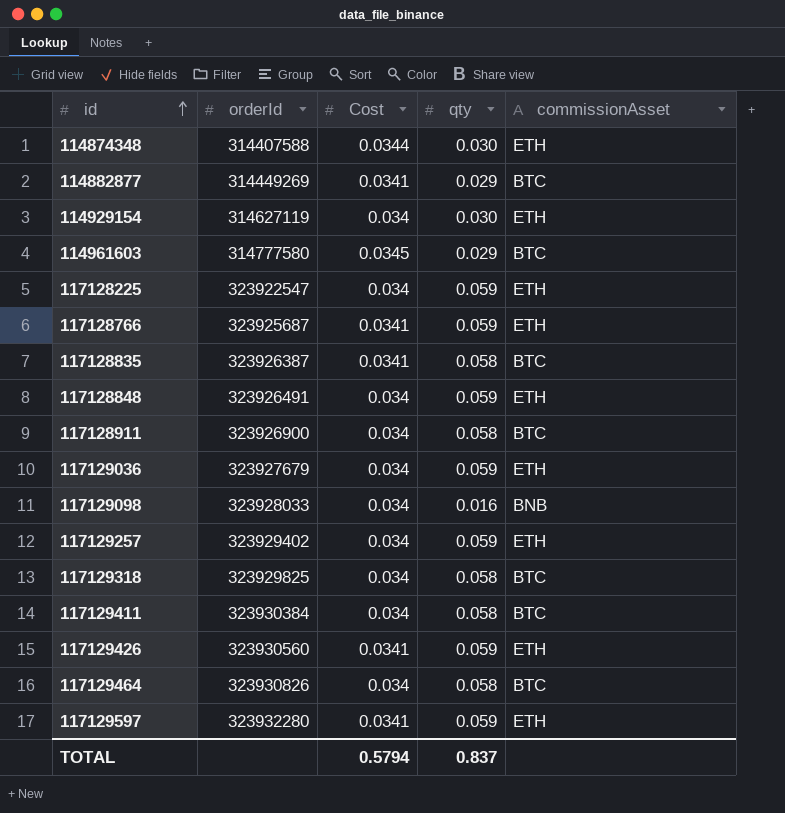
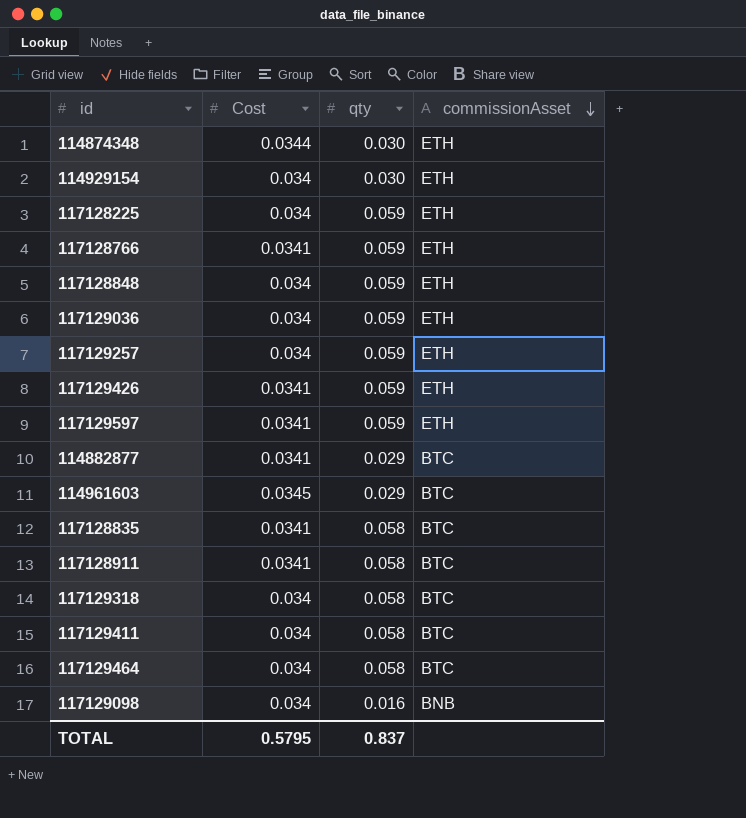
row order: id ascending -> commissionAsset descending
column orderId | position: 2 -> none
117128911 | Cost: 0.034 -> 0.0341
TOTAL | Cost: 0.5794 -> 0.5795

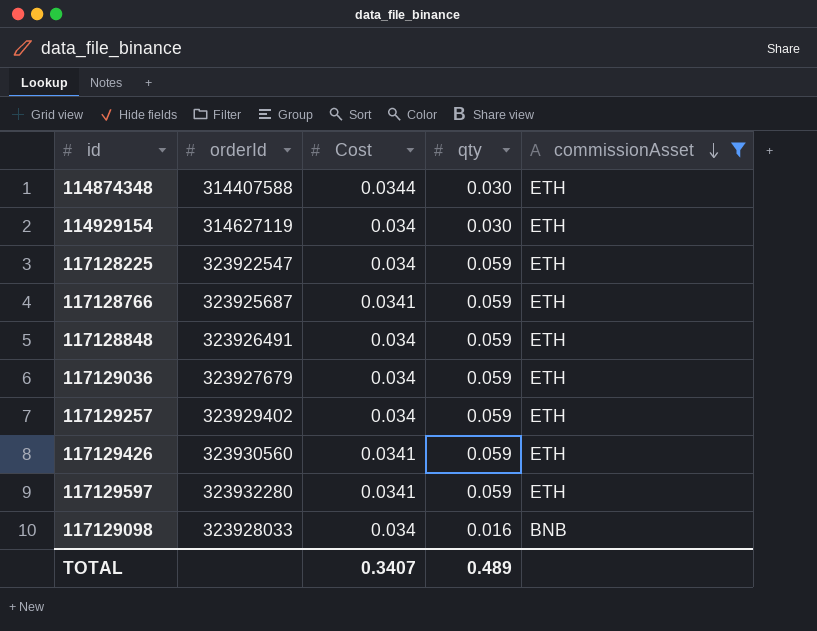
filter: none -> commissionAsset != BTC
column orderId | position: none -> 2
TOTAL | Cost: 0.5795 -> 0.3407
TOTAL | qty: 0.837 -> 0.489

